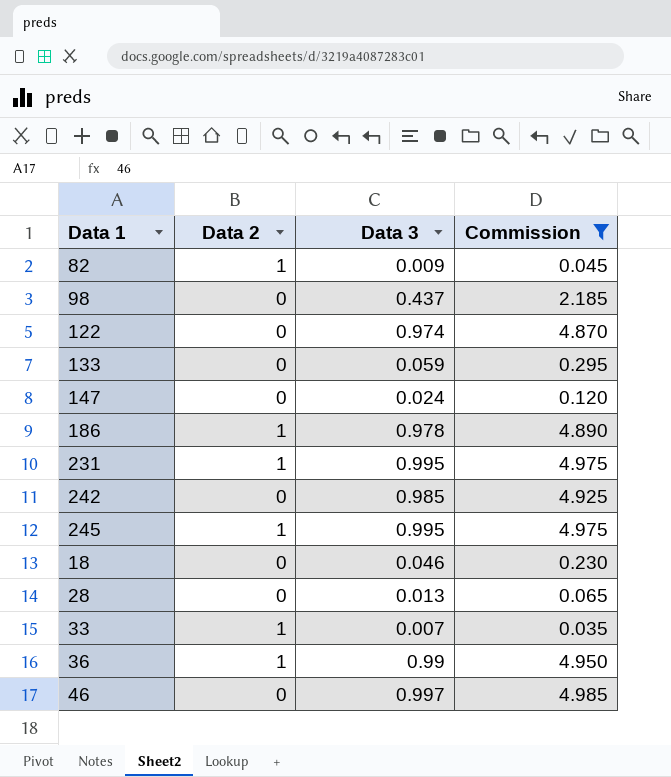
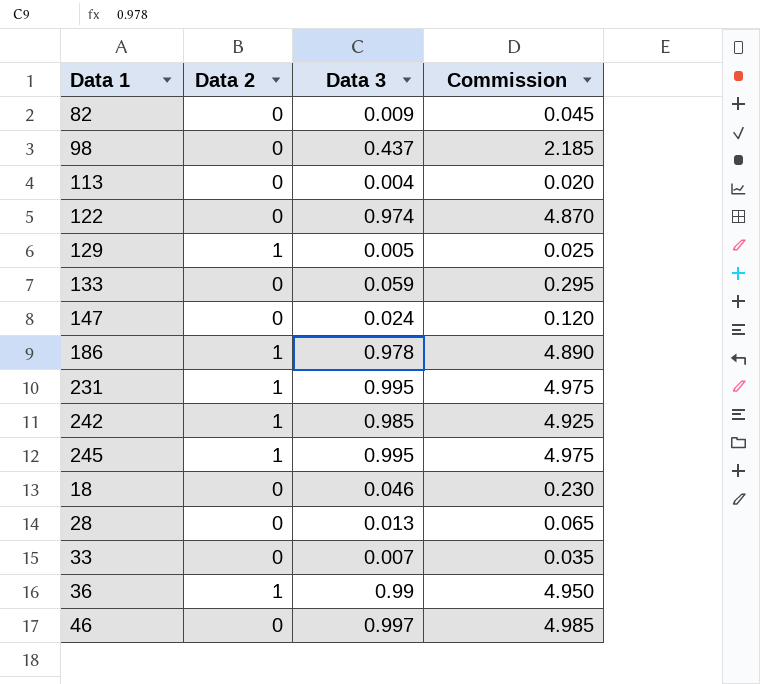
filter: Commission >= 0.035 -> none
82 | Data 2: 1 -> 0
242 | Data 2: 0 -> 1
33 | Data 2: 1 -> 0

